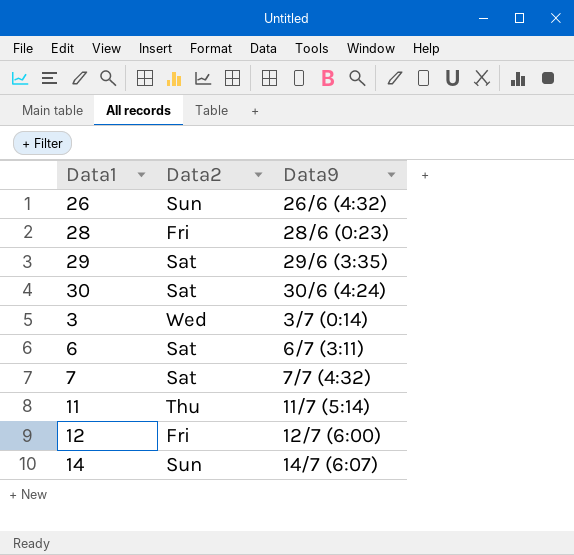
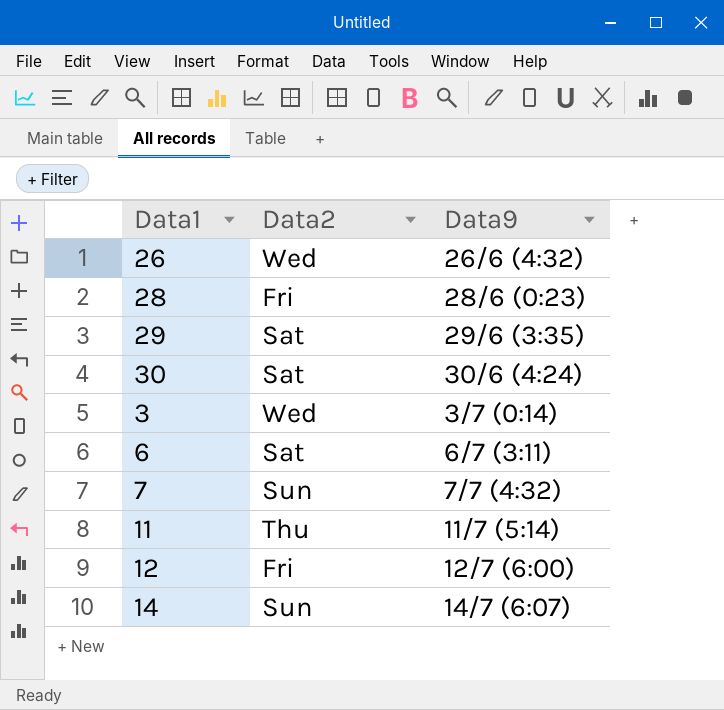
26 | Data2: Sun -> Wed
7 | Data2: Sat -> Sun

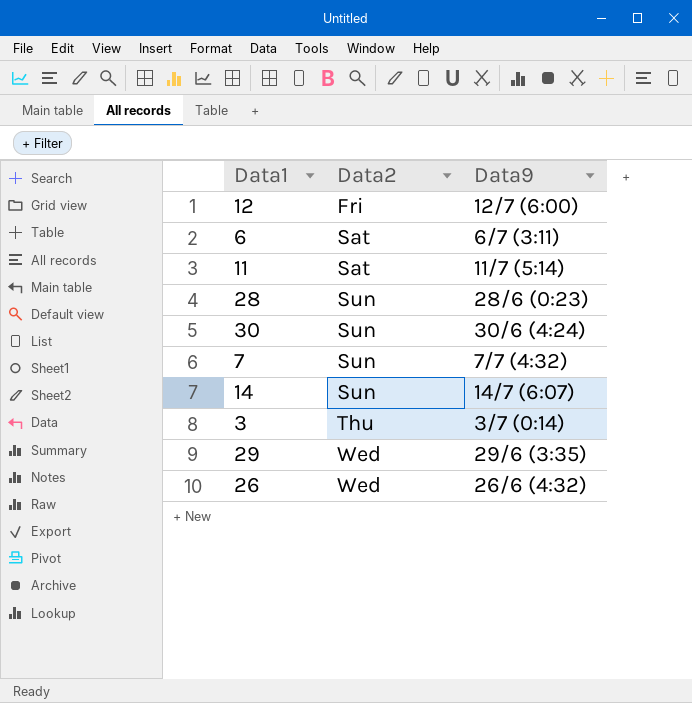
row order: none -> Data2 ascending
11 | Data2: Thu -> Sat
28 | Data2: Fri -> Sun
30 | Data2: Sat -> Sun
3 | Data2: Wed -> Thu
29 | Data2: Sat -> Wed

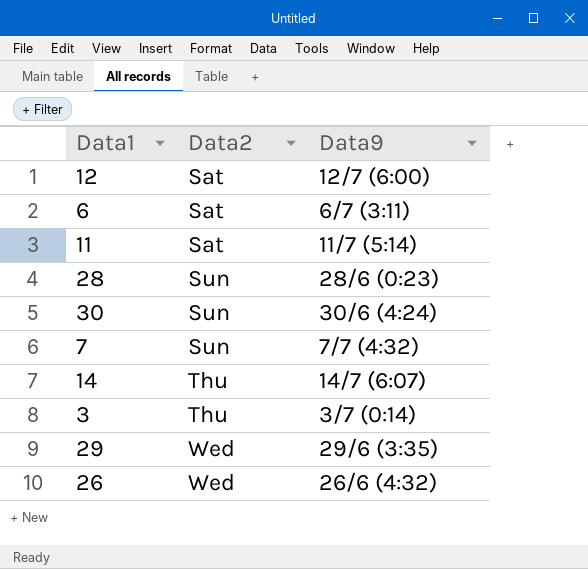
12 | Data2: Fri -> Sat
14 | Data2: Sun -> Thu

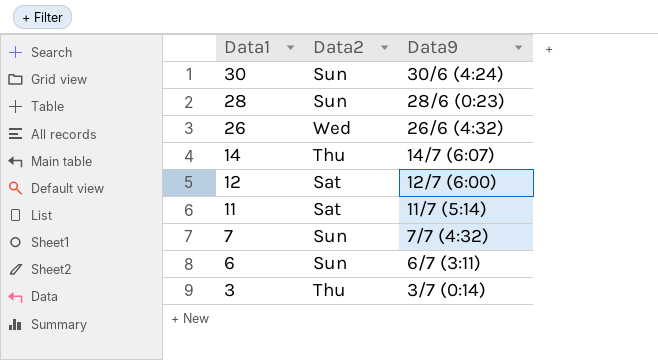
row order: Data2 ascending -> Data1 descending
row 29: Wed | 29/6 (3:35) -> none
6 | Data2: Sat -> Sun

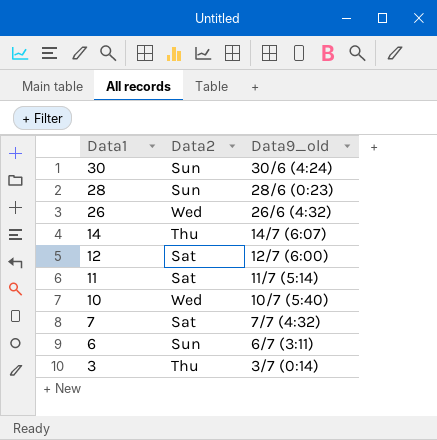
column name: Data9 -> Data9_old
row 10: none -> Wed | 10/7 (5:40)
7 | Data2: Sun -> Sat

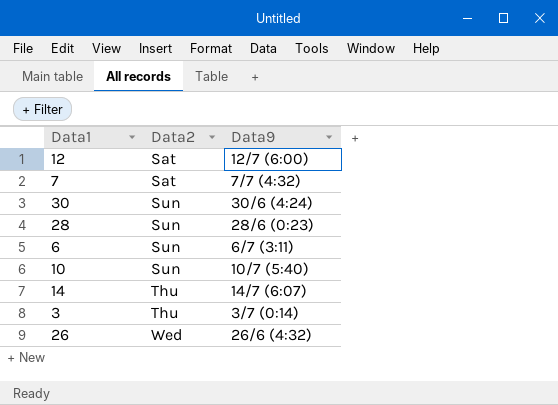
row order: Data1 descending -> Data2 ascending
column name: Data9_old -> Data9
row 11: Sat | 11/7 (5:14) -> none
10 | Data2: Wed -> Sun

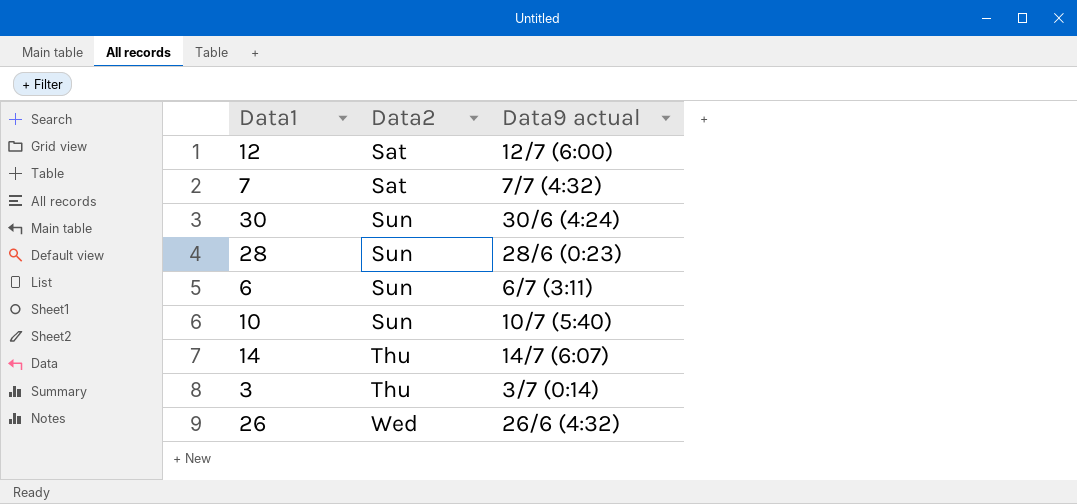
column name: Data9 -> Data9 actual

